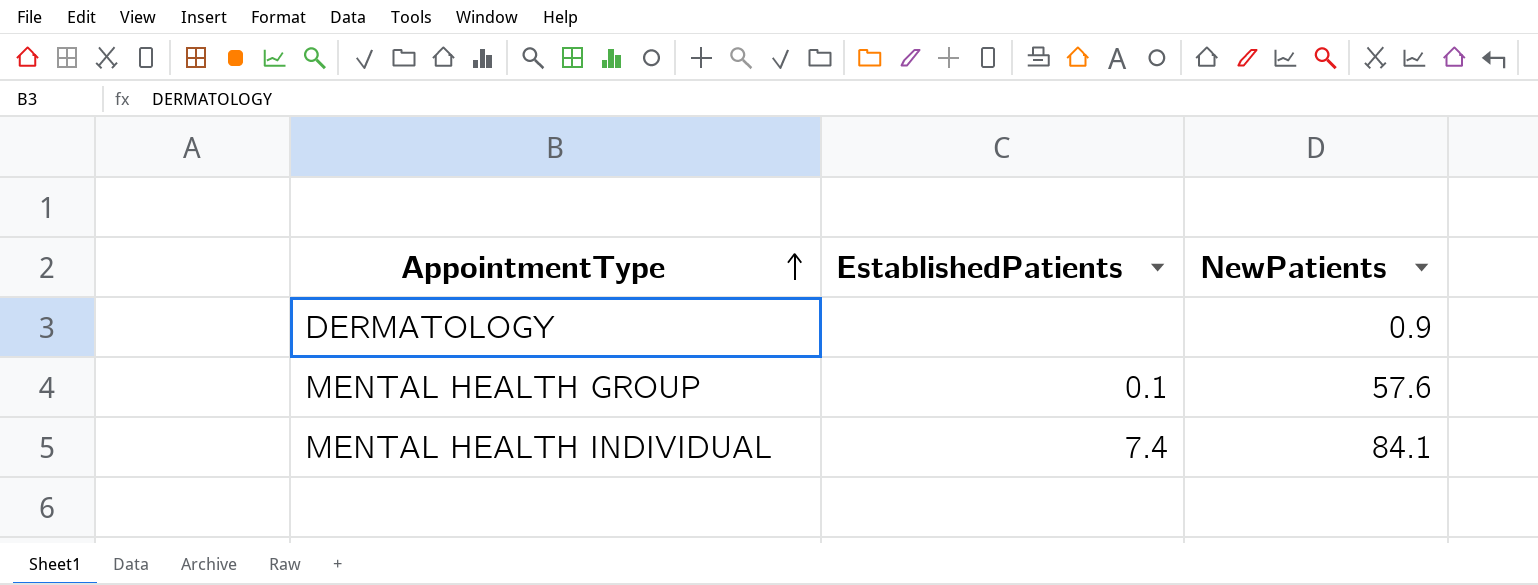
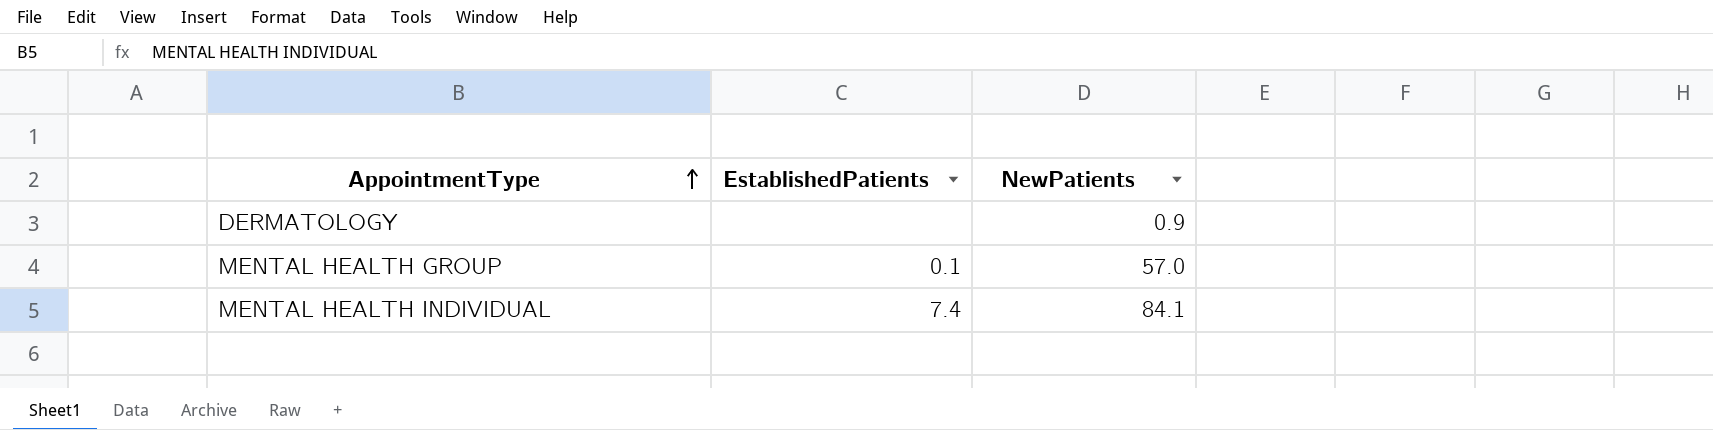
MENTAL HEALTH GROUP | NewPatients: 57.6 -> 57.0

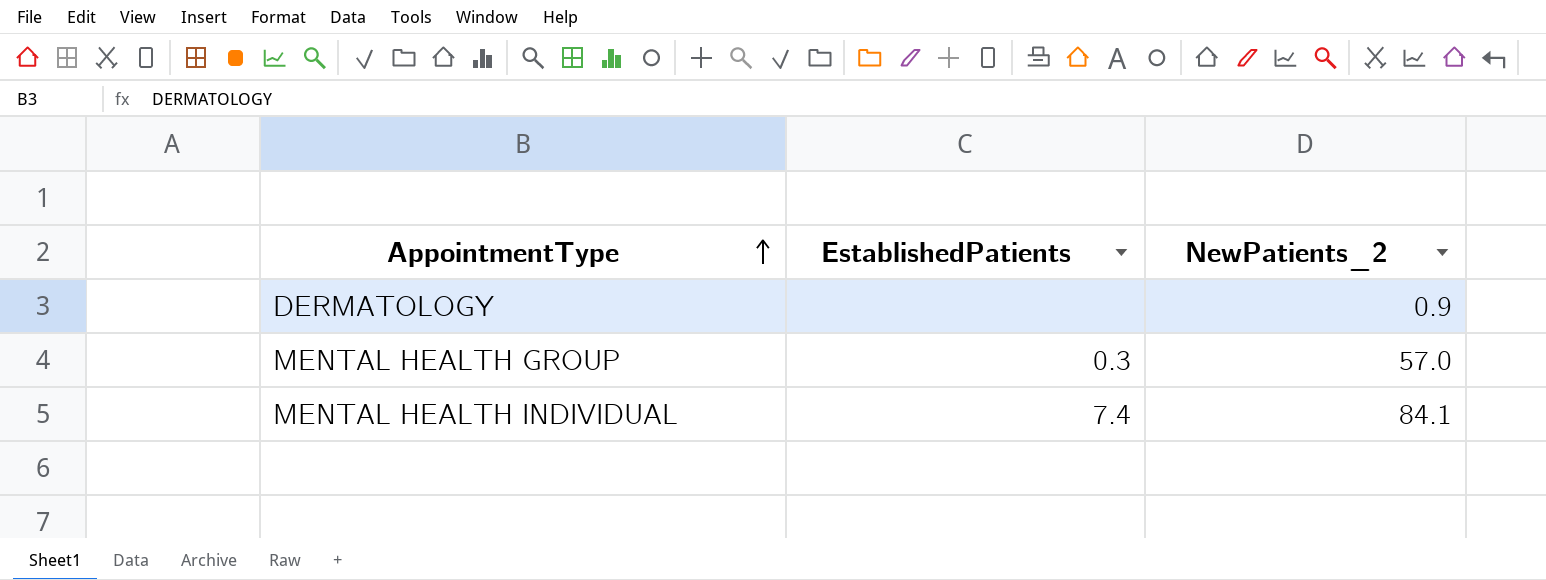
column name: NewPatients -> NewPatients_2
MENTAL HEALTH GROUP | EstablishedPatients: 0.1 -> 0.3

